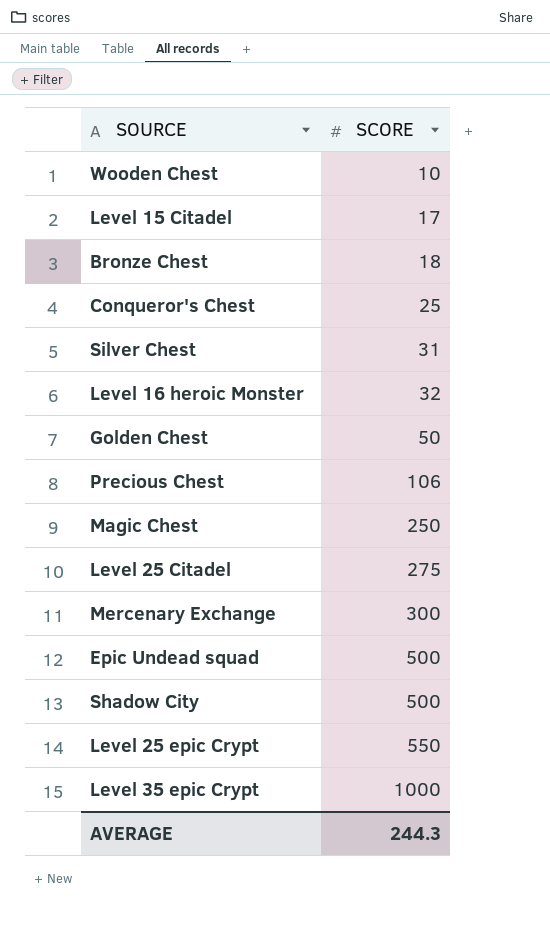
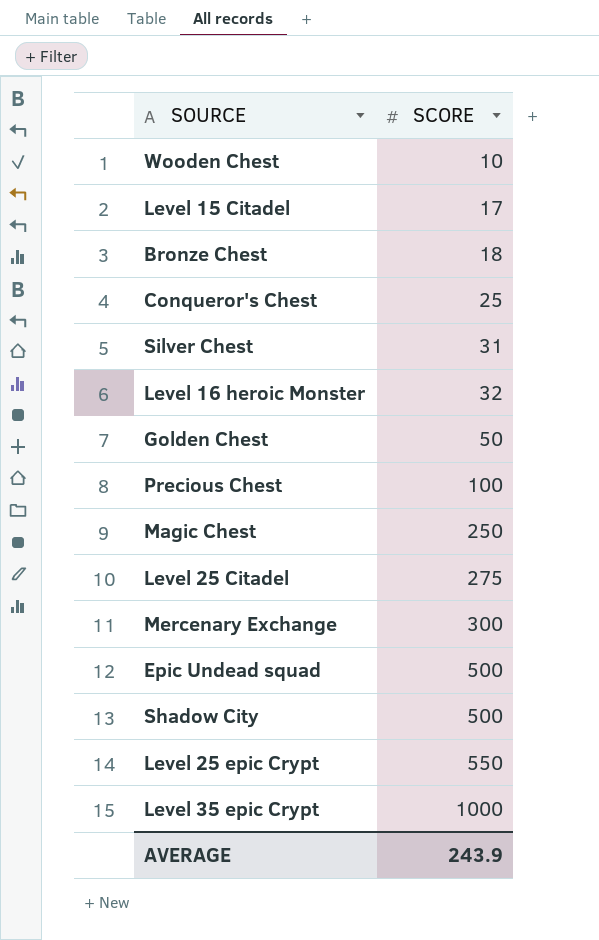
Precious Chest | SCORE: 106 -> 100
AVERAGE | SCORE: 244.3 -> 243.9

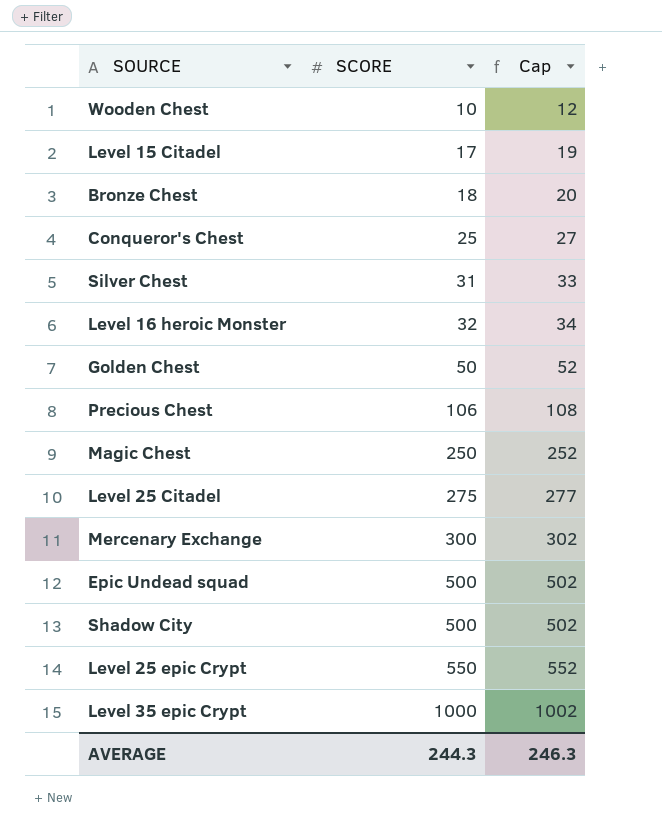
column Cap | formula: none -> [SCORE] + 2
Precious Chest | SCORE: 100 -> 106
AVERAGE | SCORE: 243.9 -> 244.3

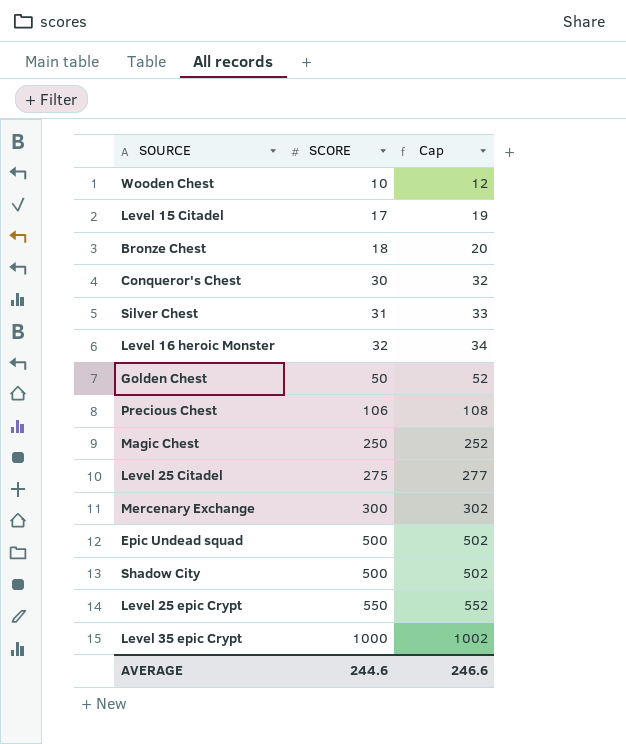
Conqueror's Chest | SCORE: 25 -> 30
Conqueror's Chest | Cap: 27 -> 32
AVERAGE | SCORE: 244.3 -> 244.6
AVERAGE | Cap: 246.3 -> 246.6

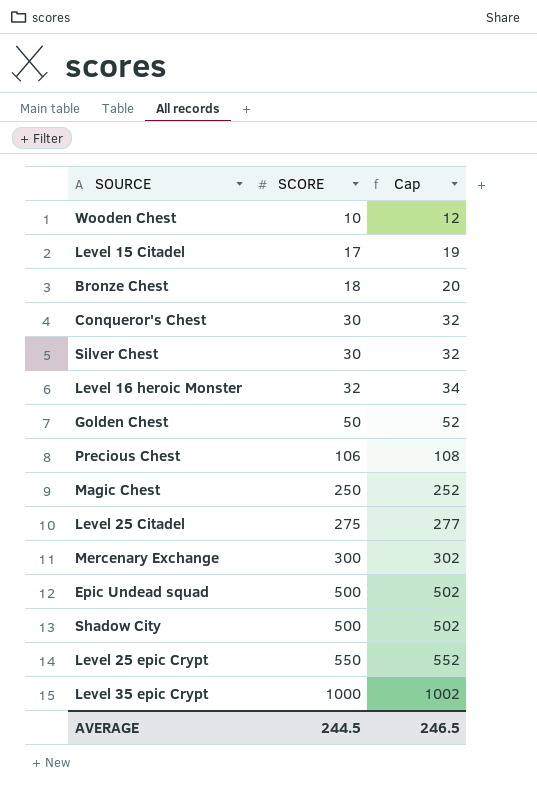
Silver Chest | SCORE: 31 -> 30
Silver Chest | Cap: 33 -> 32
AVERAGE | SCORE: 244.6 -> 244.5
AVERAGE | Cap: 246.6 -> 246.5

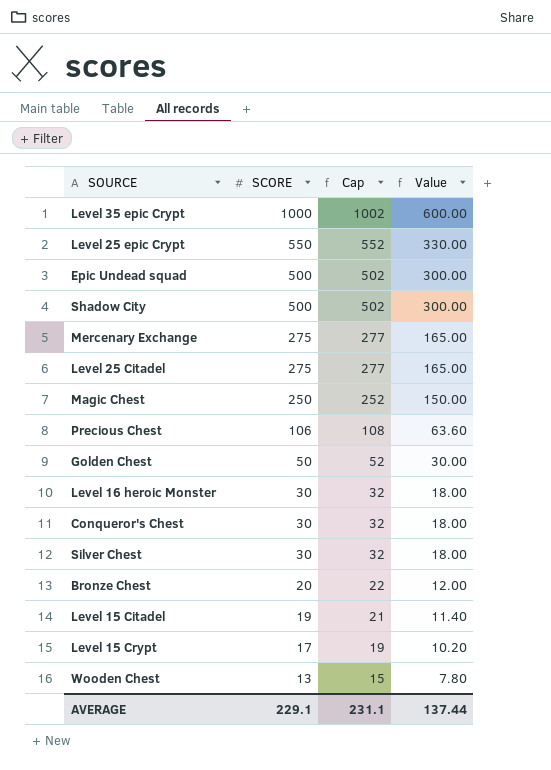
row order: SCORE ascending -> SCORE descending
column Value | formula: none -> [SCORE] * 0.6
Mercenary Exchange | SCORE: 300 -> 275
Mercenary Exchange | Cap: 302 -> 277
Level 16 heroic Monster | SCORE: 32 -> 30
Level 16 heroic Monster | Cap: 34 -> 32
Bronze Chest | SCORE: 18 -> 20
Bronze Chest | Cap: 20 -> 22
Level 15 Citadel | SCORE: 17 -> 19
Level 15 Citadel | Cap: 19 -> 21
row Level 15 Crypt: none -> 17 | 19 | 10.20
Wooden Chest | SCORE: 10 -> 13
Wooden Chest | Cap: 12 -> 15
AVERAGE | SCORE: 244.5 -> 229.1
AVERAGE | Cap: 246.5 -> 231.1

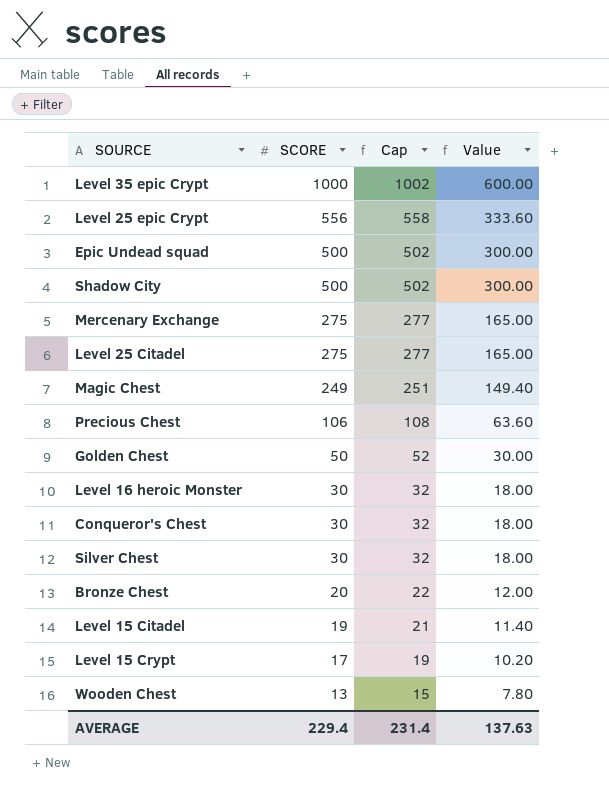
Level 25 epic Crypt | SCORE: 550 -> 556
Level 25 epic Crypt | Cap: 552 -> 558
Level 25 epic Crypt | Value: 330.00 -> 333.60
Magic Chest | SCORE: 250 -> 249
Magic Chest | Cap: 252 -> 251
Magic Chest | Value: 150.00 -> 149.40
AVERAGE | SCORE: 229.1 -> 229.4
AVERAGE | Cap: 231.1 -> 231.4
AVERAGE | Value: 137.44 -> 137.63

